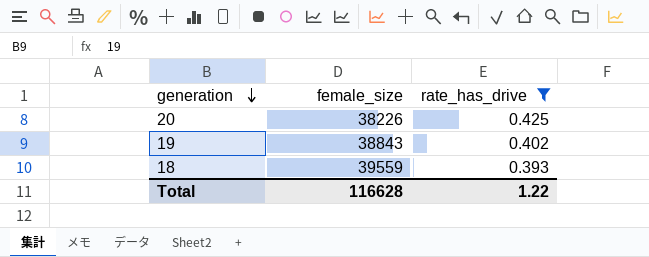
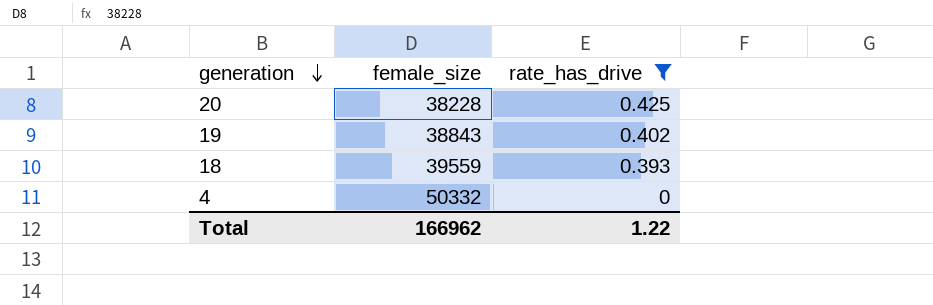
20 | female_size: 38226 -> 38228
row 4: none -> 50332 | 0
Total | female_size: 116628 -> 166962

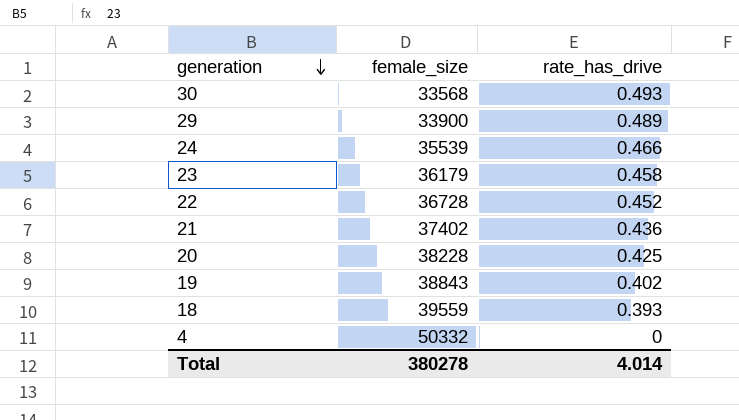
filter: rate_has_drive <= 0.425 -> none
Total | female_size: 166962 -> 380278
Total | rate_has_drive: 1.22 -> 4.014

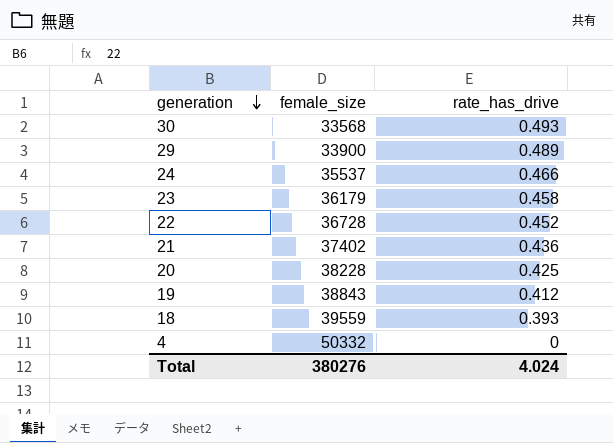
24 | female_size: 35539 -> 35537
19 | rate_has_drive: 0.402 -> 0.412
Total | female_size: 380278 -> 380276
Total | rate_has_drive: 4.014 -> 4.024

